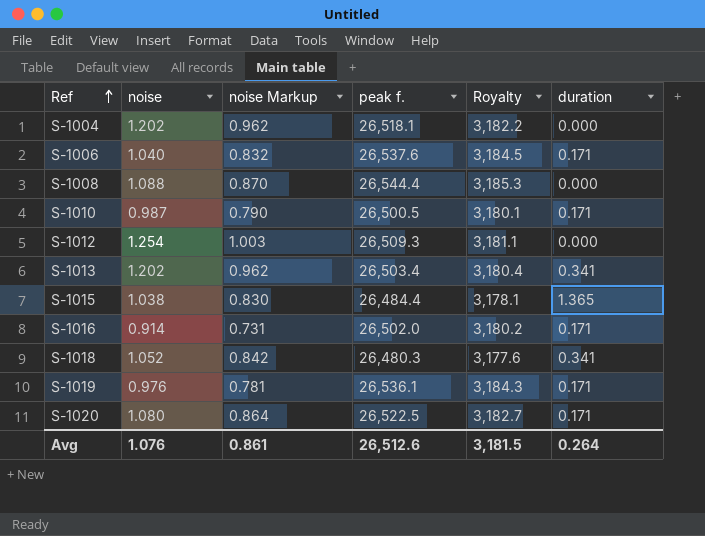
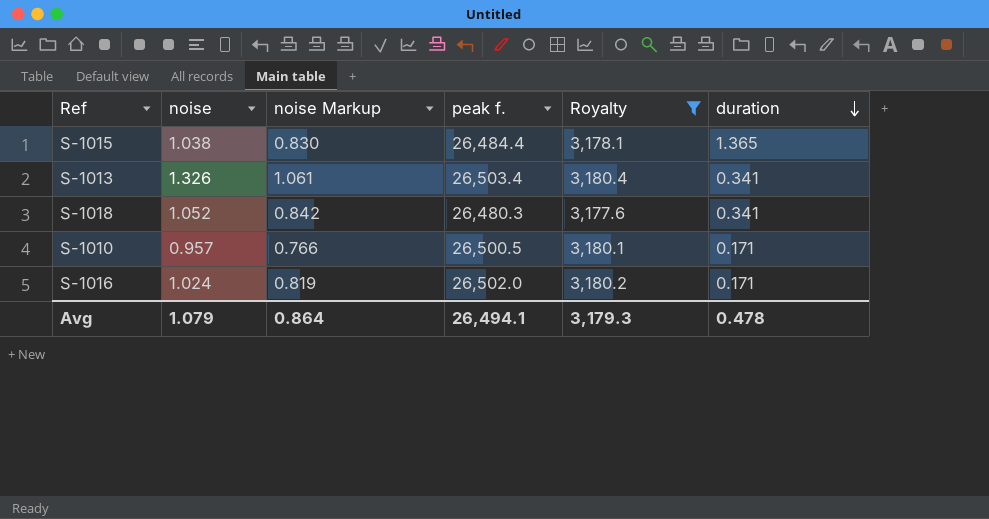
filter: none -> Royalty <= 3,180.4
row order: Ref ascending -> duration descending
S-1013 | noise: 1.202 -> 1.326
S-1013 | noise Markup: 0.962 -> 1.061
S-1010 | noise: 0.987 -> 0.957
S-1010 | noise Markup: 0.790 -> 0.766
S-1016 | noise: 0.914 -> 1.024
S-1016 | noise Markup: 0.731 -> 0.819
Avg | noise: 1.076 -> 1.079
Avg | noise Markup: 0.861 -> 0.864
Avg | peak f.: 26,512.6 -> 26,494.1
Avg | Royalty: 3,181.5 -> 3,179.3
Avg | duration: 0.264 -> 0.478

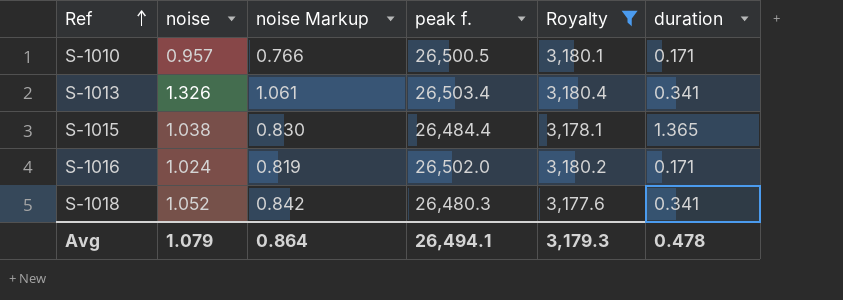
row order: duration descending -> Ref ascending

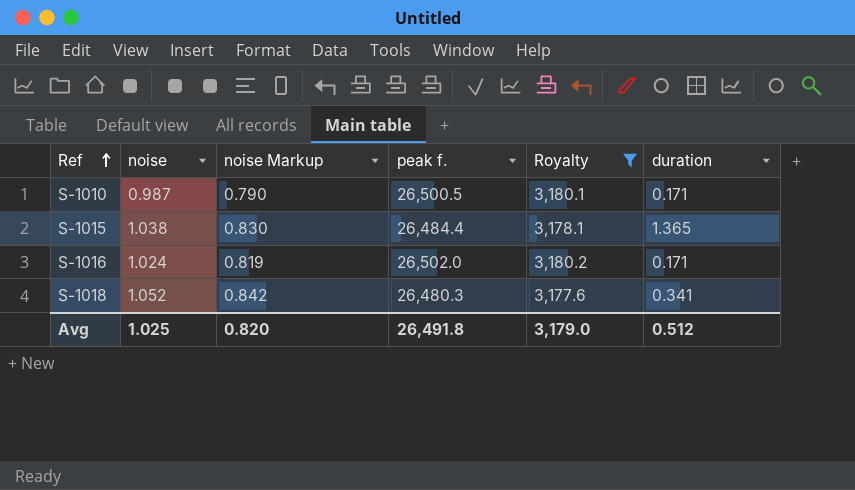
row S-1013: 1.326 | 1.061 | 26,503.4 | 3,180.4 | 0.341 -> none
S-1010 | noise: 0.957 -> 0.987
S-1010 | noise Markup: 0.766 -> 0.790
Avg | noise: 1.079 -> 1.025
Avg | noise Markup: 0.864 -> 0.820
Avg | peak f.: 26,494.1 -> 26,491.8
Avg | Royalty: 3,179.3 -> 3,179.0
Avg | duration: 0.478 -> 0.512

